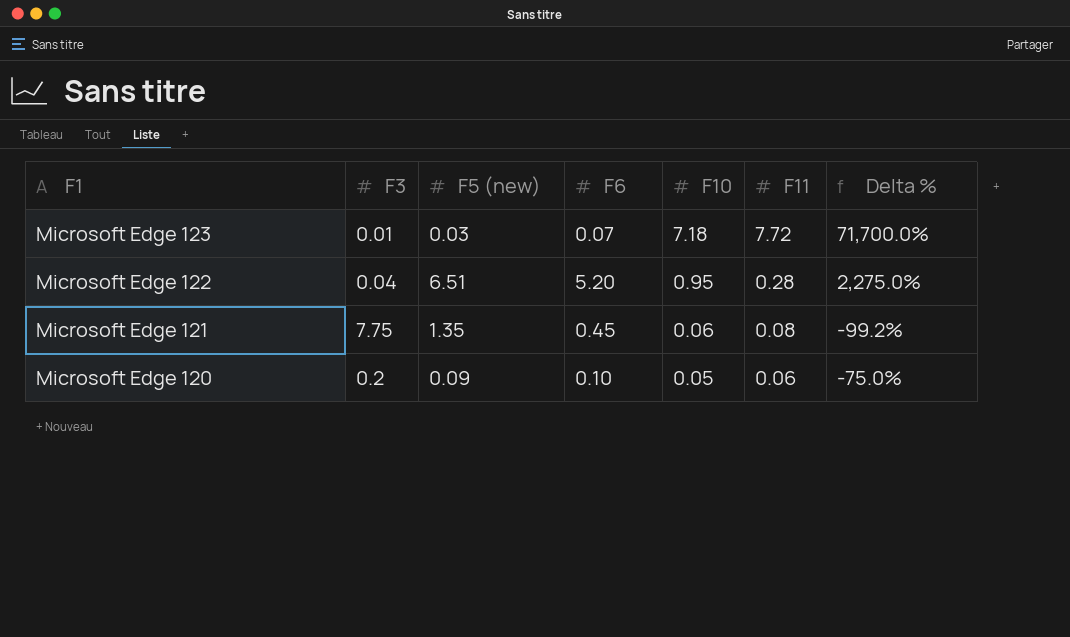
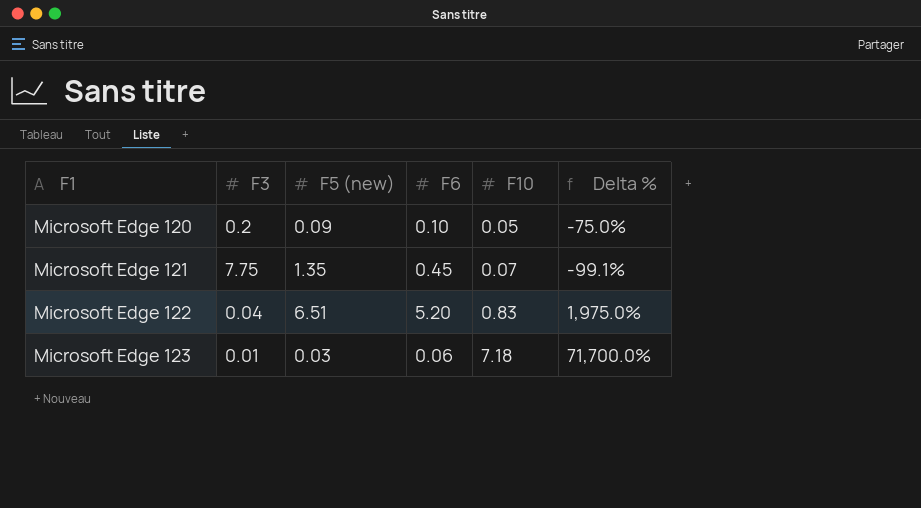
row order: F1 descending -> F1 ascending
column F11 | position: 6 -> none
Microsoft Edge 121 | F10: 0.06 -> 0.07
Microsoft Edge 121 | Delta %: -99.2% -> -99.1%
Microsoft Edge 122 | F10: 0.95 -> 0.83
Microsoft Edge 122 | Delta %: 2,275.0% -> 1,975.0%
Microsoft Edge 123 | F6: 0.07 -> 0.06

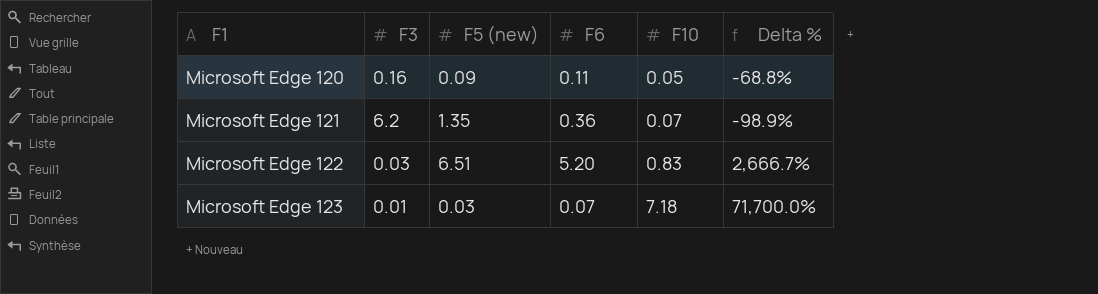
Microsoft Edge 120 | F3: 0.2 -> 0.16
Microsoft Edge 120 | F6: 0.10 -> 0.11
Microsoft Edge 120 | Delta %: -75.0% -> -68.8%
Microsoft Edge 121 | F3: 7.75 -> 6.2
Microsoft Edge 121 | F6: 0.45 -> 0.36
Microsoft Edge 121 | Delta %: -99.1% -> -98.9%
Microsoft Edge 122 | F3: 0.04 -> 0.03
Microsoft Edge 122 | Delta %: 1,975.0% -> 2,666.7%
Microsoft Edge 123 | F6: 0.06 -> 0.07

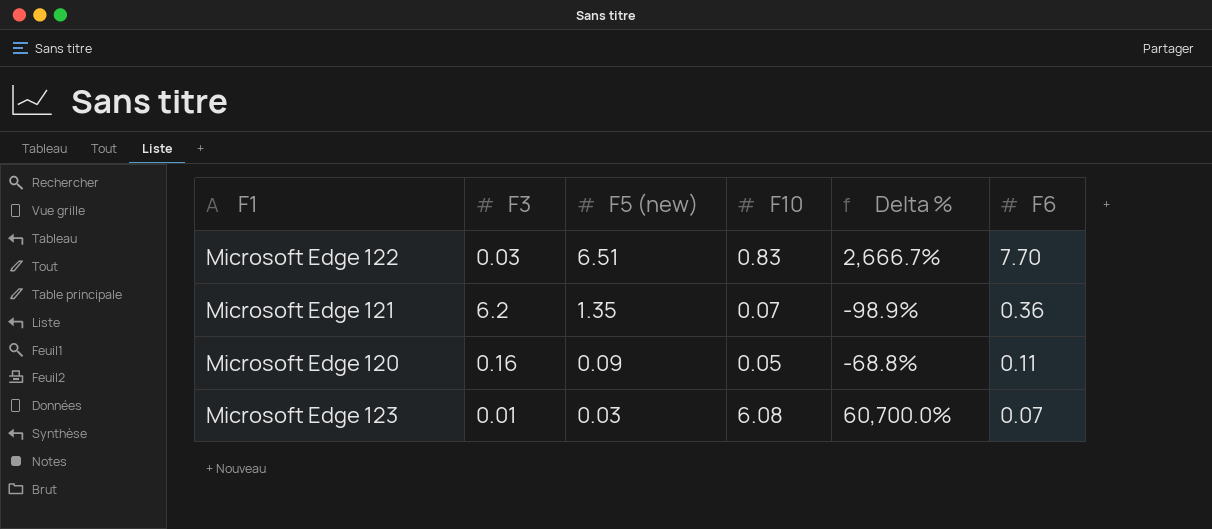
row order: F1 ascending -> F5 (new) descending
column F6 | position: 4 -> 6
Microsoft Edge 122 | F6: 5.20 -> 7.70
Microsoft Edge 123 | F10: 7.18 -> 6.08
Microsoft Edge 123 | Delta %: 71,700.0% -> 60,700.0%

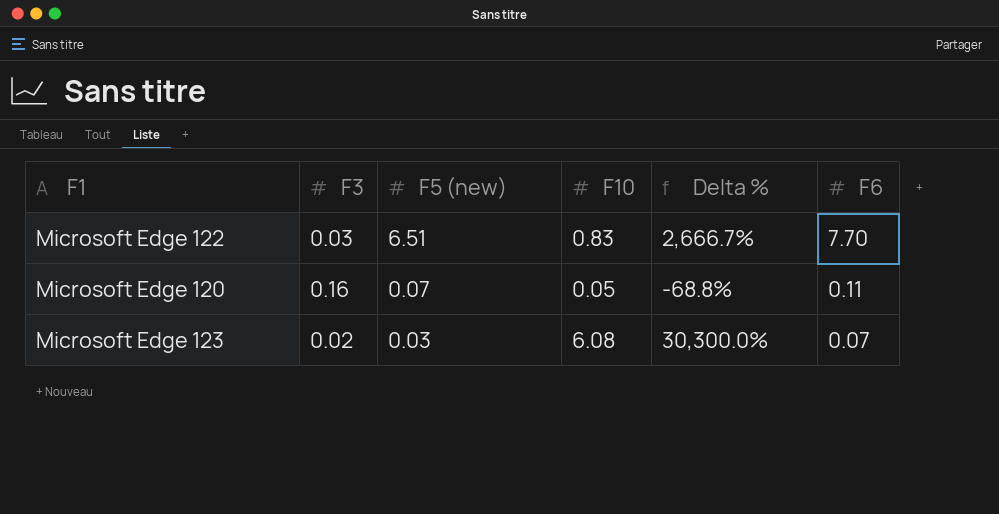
row Microsoft Edge 121: 6.2 | 1.35 | 0.07 | -98.9% | 0.36 -> none
Microsoft Edge 120 | F5 (new): 0.09 -> 0.07
Microsoft Edge 123 | F3: 0.01 -> 0.02
Microsoft Edge 123 | Delta %: 60,700.0% -> 30,300.0%

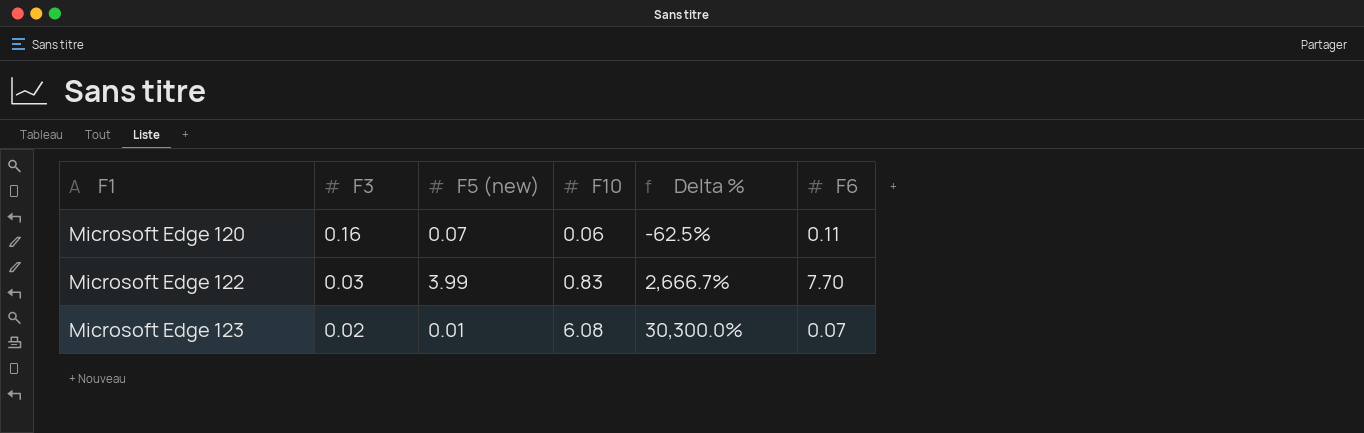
row order: F5 (new) descending -> F1 ascending
Microsoft Edge 120 | F10: 0.05 -> 0.06
Microsoft Edge 120 | Delta %: -68.8% -> -62.5%
Microsoft Edge 122 | F5 (new): 6.51 -> 3.99
Microsoft Edge 123 | F5 (new): 0.03 -> 0.01

